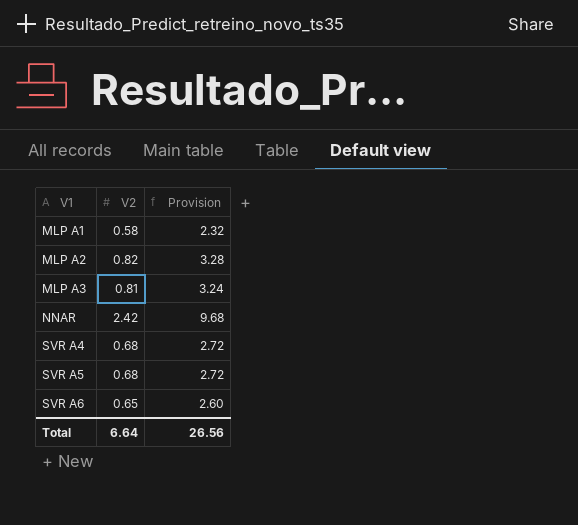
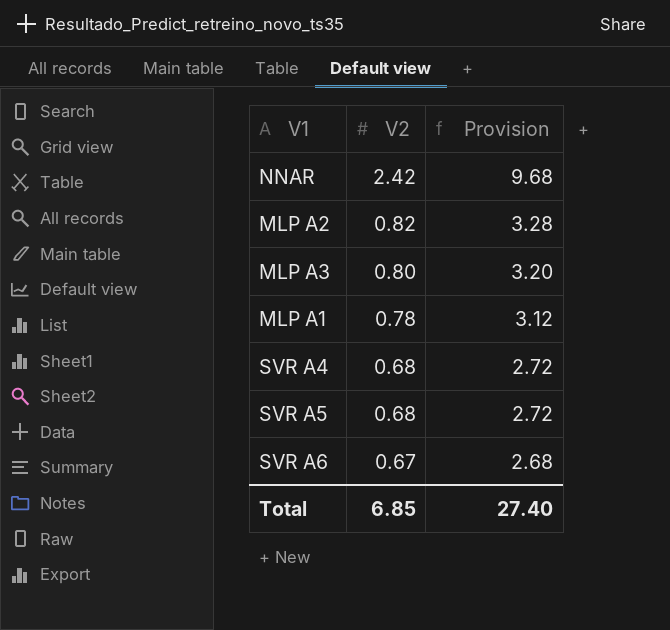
row order: V1 ascending -> V2 descending
MLP A3 | V2: 0.81 -> 0.80
MLP A3 | Provision: 3.24 -> 3.20
MLP A1 | V2: 0.58 -> 0.78
MLP A1 | Provision: 2.32 -> 3.12
SVR A6 | V2: 0.65 -> 0.67
SVR A6 | Provision: 2.60 -> 2.68
Total | V2: 6.64 -> 6.85
Total | Provision: 26.56 -> 27.40

